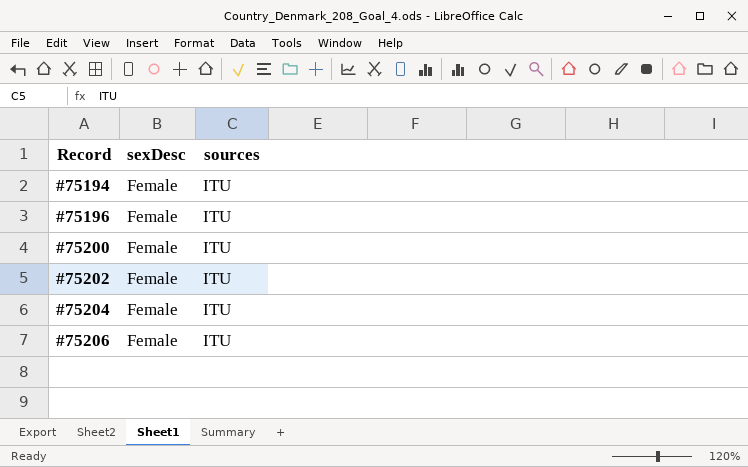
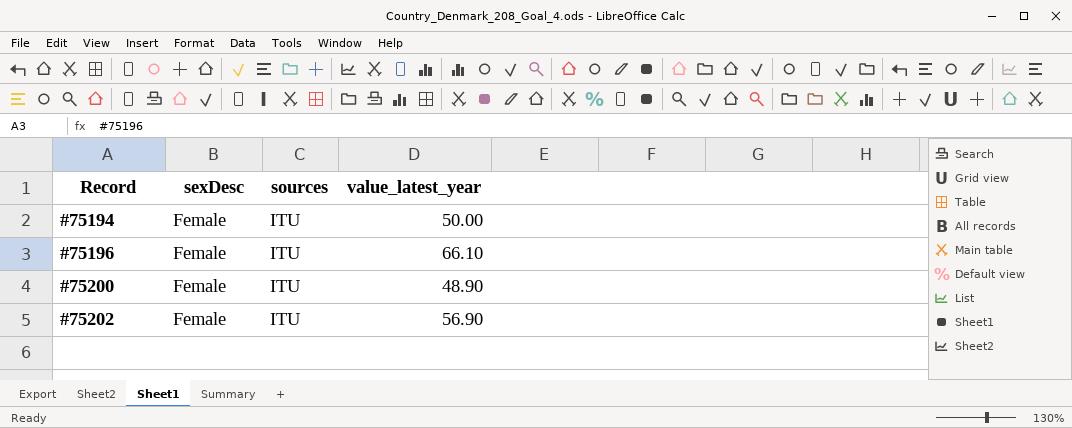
column value_latest_year | position: none -> 4
row #75204: Female | ITU -> none
row #75206: Female | ITU -> none

